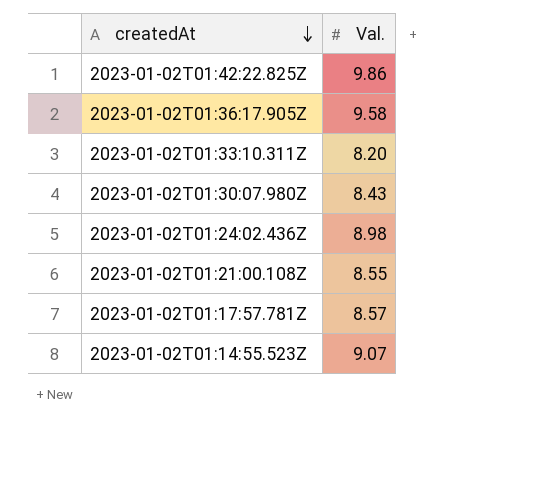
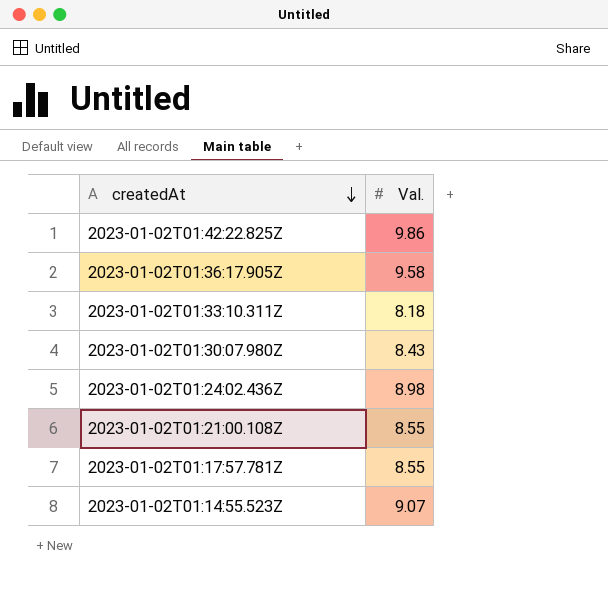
2023-01-02T01:33:10.311Z | Val.: 8.20 -> 8.18
2023-01-02T01:17:57.781Z | Val.: 8.57 -> 8.55

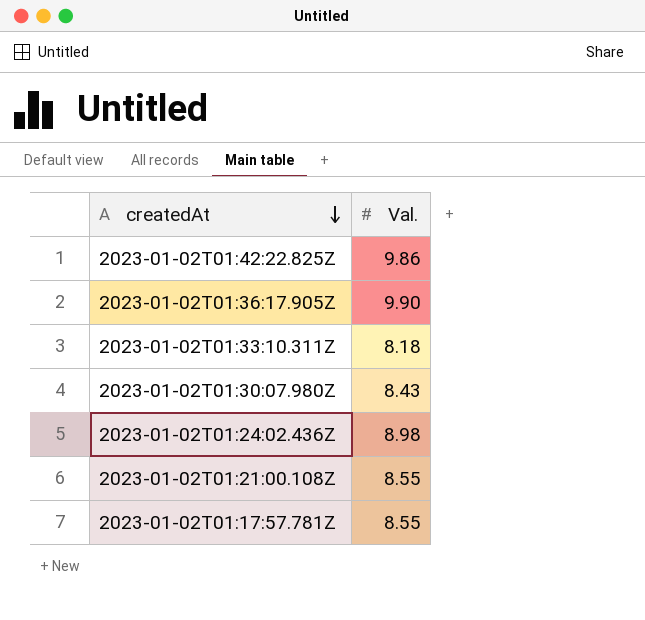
row 2023-01-02T01:14:55.523Z: 9.07 -> none
2023-01-02T01:36:17.905Z | Val.: 9.58 -> 9.90

